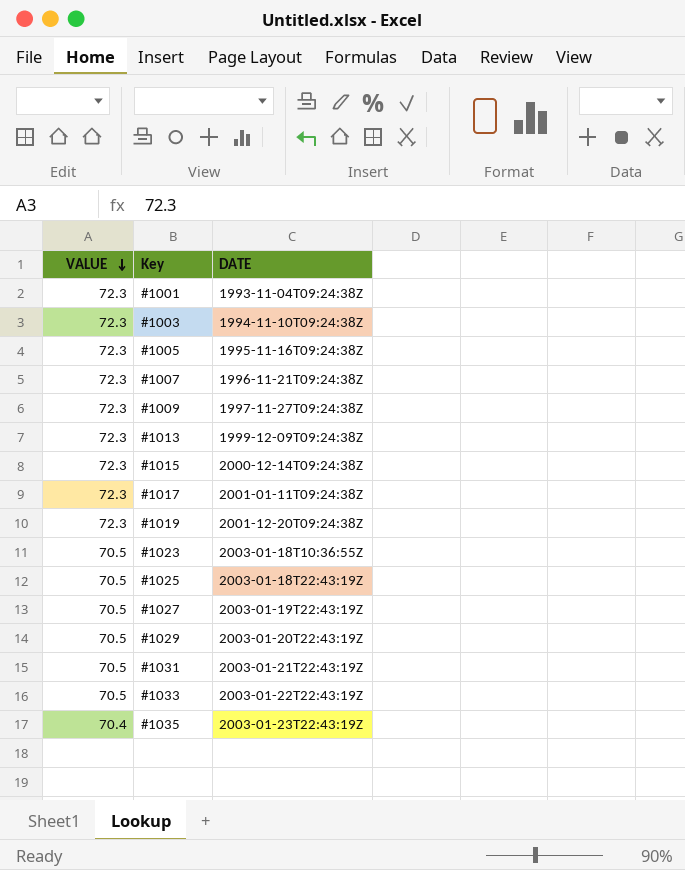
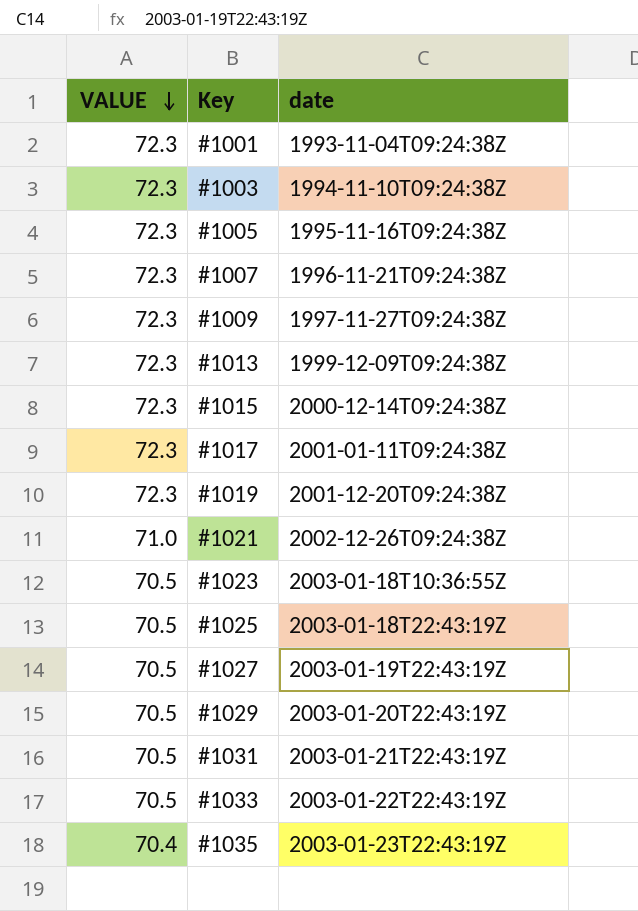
column name: DATE -> date
row #1021: none -> 71.0 | 2002-12-26T09:24:38Z

